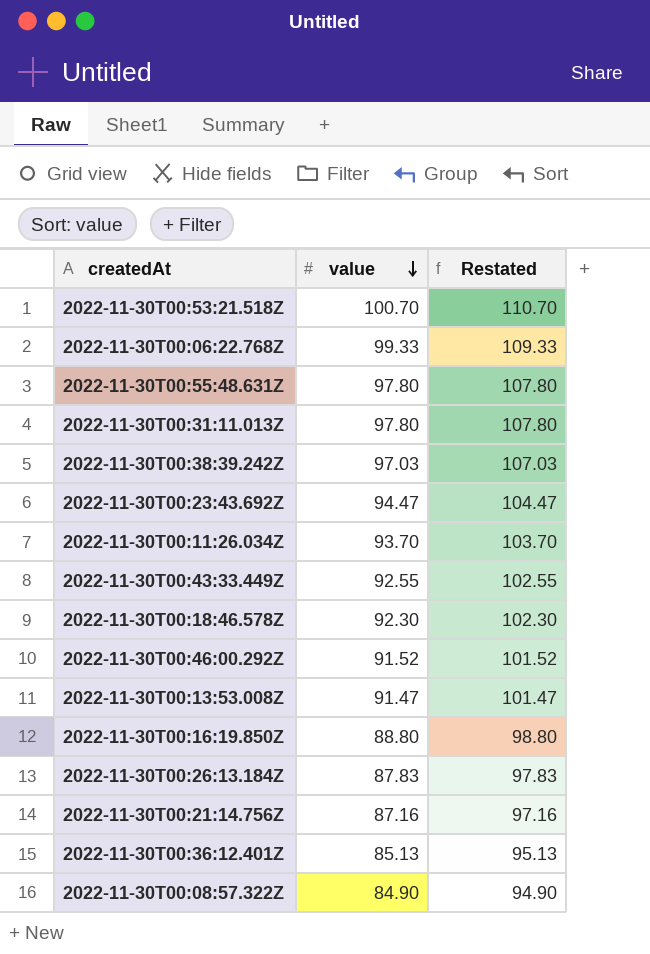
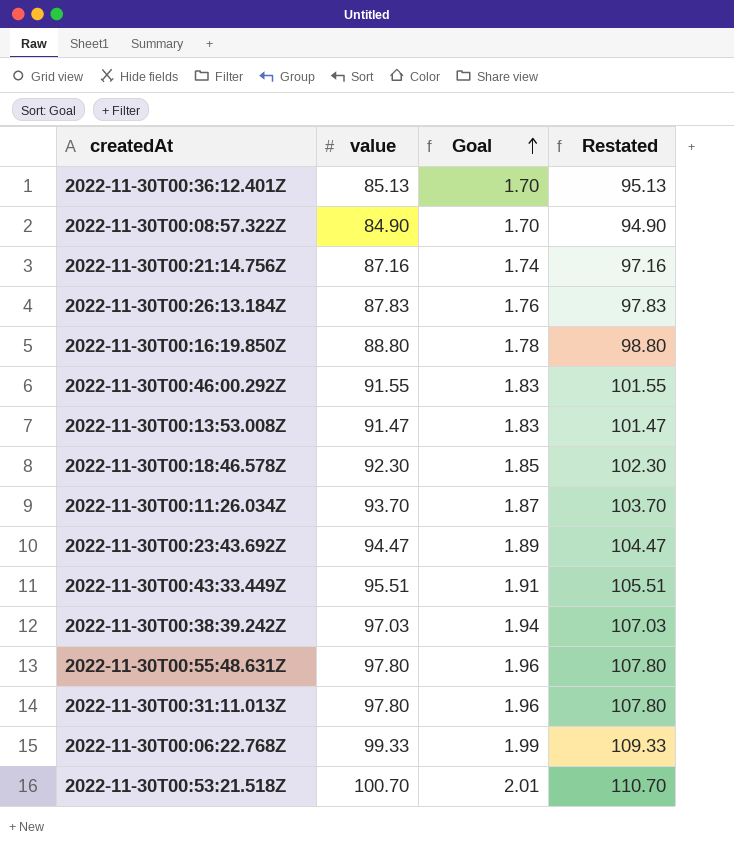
row order: value descending -> Goal ascending
column Goal | formula: none -> [value] * 0.02
2022-11-30T00:46:00.292Z | value: 91.52 -> 91.55
2022-11-30T00:46:00.292Z | Restated: 101.52 -> 101.55
2022-11-30T00:43:33.449Z | value: 92.55 -> 95.51
2022-11-30T00:43:33.449Z | Restated: 102.55 -> 105.51

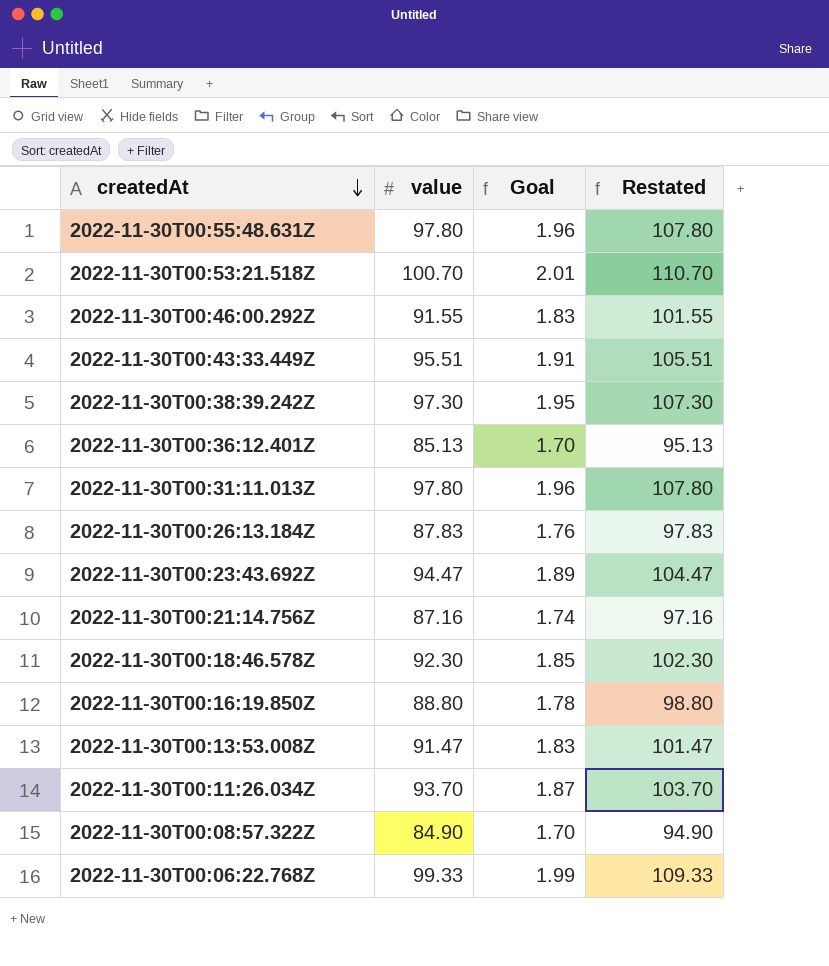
row order: Goal ascending -> createdAt descending
2022-11-30T00:38:39.242Z | value: 97.03 -> 97.30
2022-11-30T00:38:39.242Z | Goal: 1.94 -> 1.95
2022-11-30T00:38:39.242Z | Restated: 107.03 -> 107.30

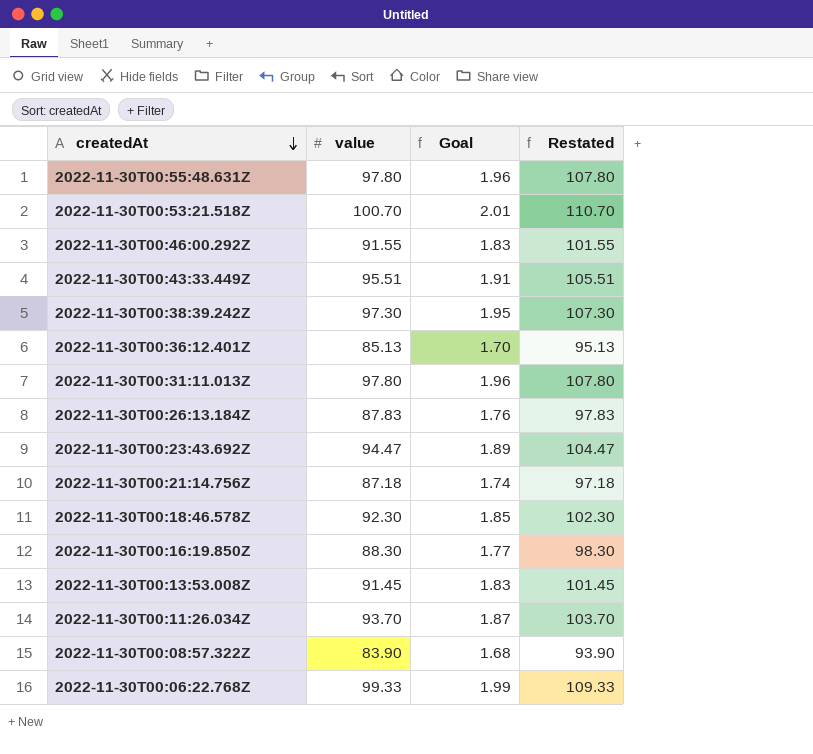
2022-11-30T00:21:14.756Z | value: 87.16 -> 87.18
2022-11-30T00:21:14.756Z | Restated: 97.16 -> 97.18
2022-11-30T00:16:19.850Z | value: 88.80 -> 88.30
2022-11-30T00:16:19.850Z | Goal: 1.78 -> 1.77
2022-11-30T00:16:19.850Z | Restated: 98.80 -> 98.30
2022-11-30T00:13:53.008Z | value: 91.47 -> 91.45
2022-11-30T00:13:53.008Z | Restated: 101.47 -> 101.45
2022-11-30T00:08:57.322Z | value: 84.90 -> 83.90
2022-11-30T00:08:57.322Z | Goal: 1.70 -> 1.68
2022-11-30T00:08:57.322Z | Restated: 94.90 -> 93.90

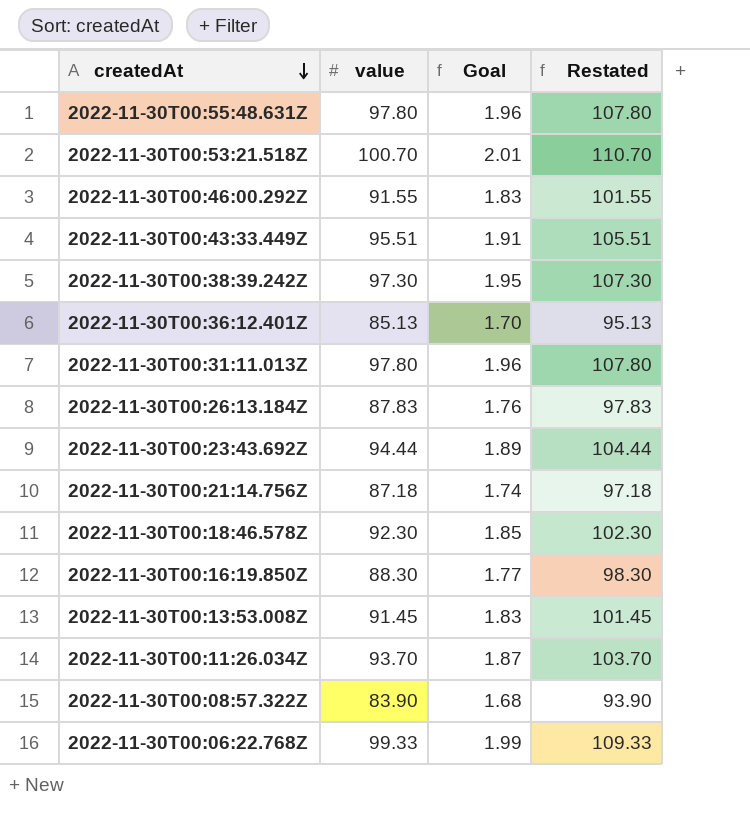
2022-11-30T00:23:43.692Z | value: 94.47 -> 94.44
2022-11-30T00:23:43.692Z | Restated: 104.47 -> 104.44

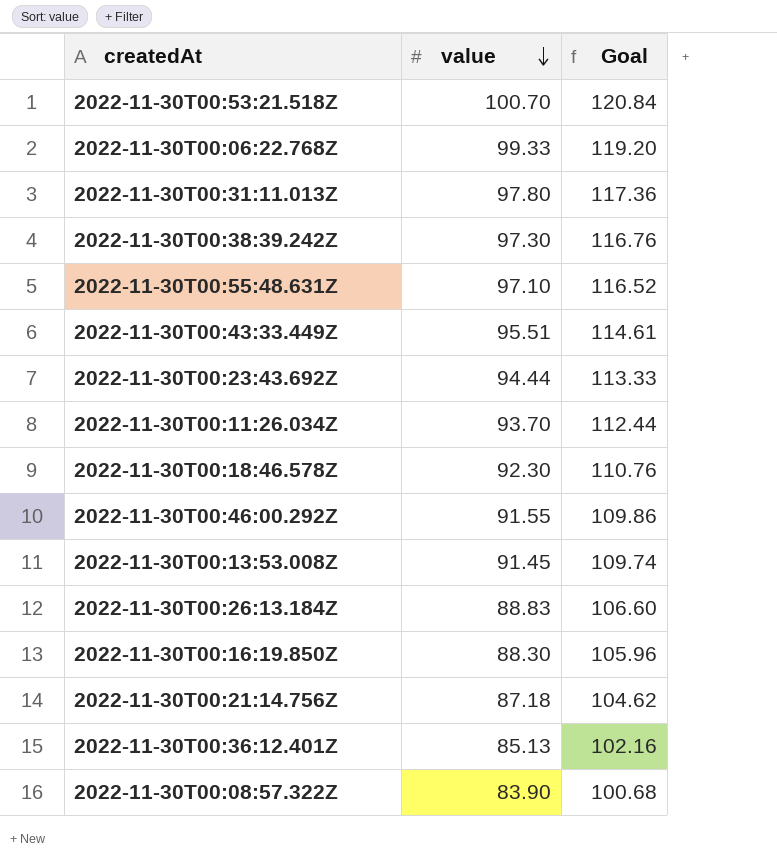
row order: createdAt descending -> value descending
column Restated | formula: [value] + 10 -> none
column Goal | formula: [value] * 0.02 -> [value] * 1.2
2022-11-30T00:55:48.631Z | value: 97.80 -> 97.10
2022-11-30T00:26:13.184Z | value: 87.83 -> 88.83

